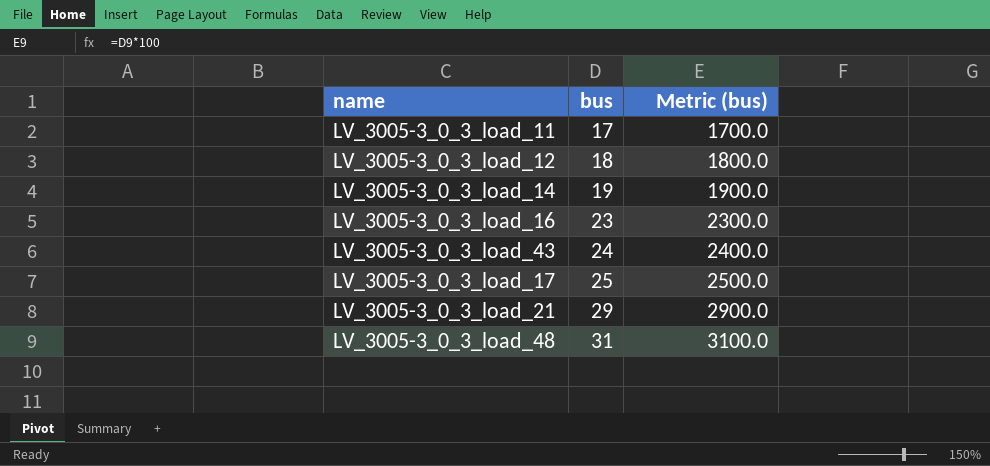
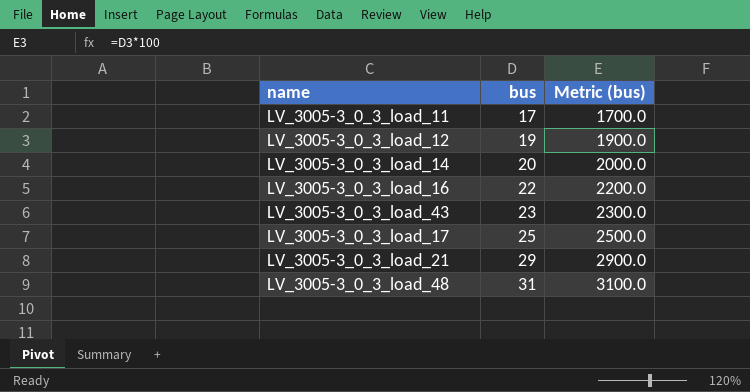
LV_3005-3_0_3_load_12 | bus: 18 -> 19
LV_3005-3_0_3_load_12 | Metric (bus): 1800.0 -> 1900.0
LV_3005-3_0_3_load_14 | bus: 19 -> 20
LV_3005-3_0_3_load_14 | Metric (bus): 1900.0 -> 2000.0
LV_3005-3_0_3_load_16 | bus: 23 -> 22
LV_3005-3_0_3_load_16 | Metric (bus): 2300.0 -> 2200.0
LV_3005-3_0_3_load_43 | bus: 24 -> 23
LV_3005-3_0_3_load_43 | Metric (bus): 2400.0 -> 2300.0

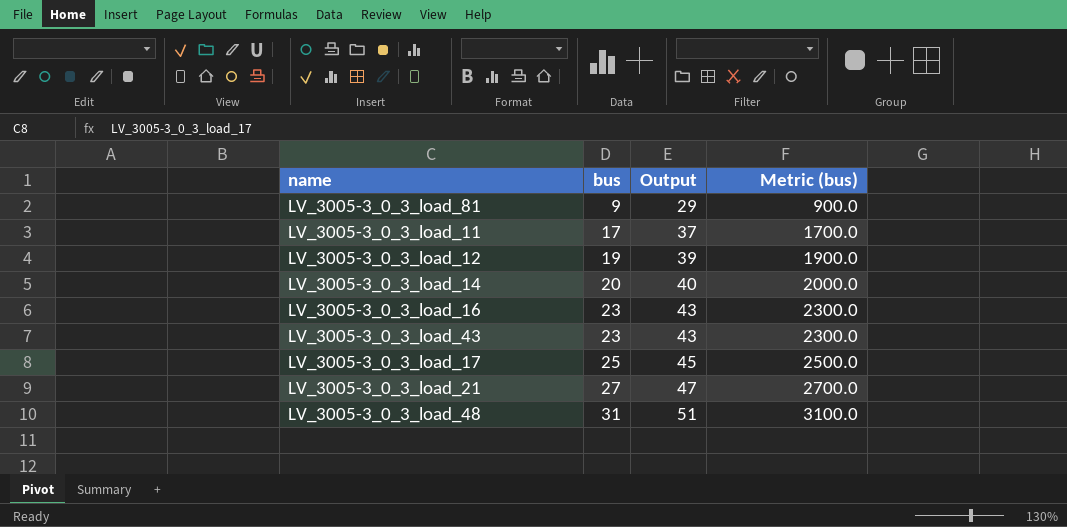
column Output | formula: none -> [bus] + 20
row LV_3005-3_0_3_load_81: none -> 9 | 29 | 900.0
LV_3005-3_0_3_load_16 | bus: 22 -> 23
LV_3005-3_0_3_load_16 | Metric (bus): 2200.0 -> 2300.0
LV_3005-3_0_3_load_21 | bus: 29 -> 27
LV_3005-3_0_3_load_21 | Metric (bus): 2900.0 -> 2700.0

